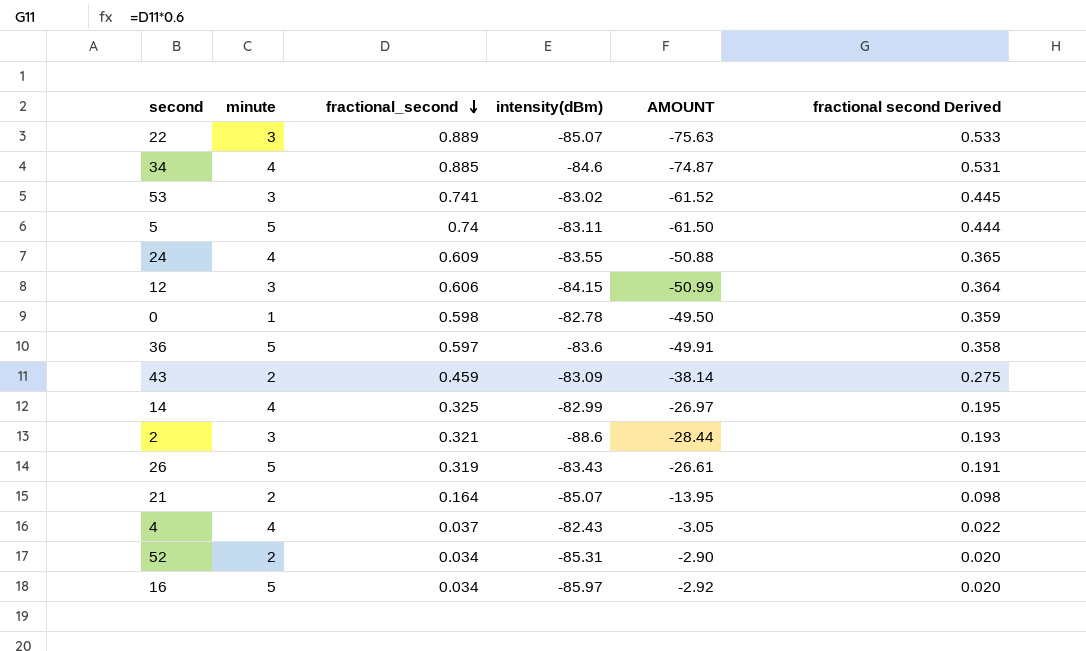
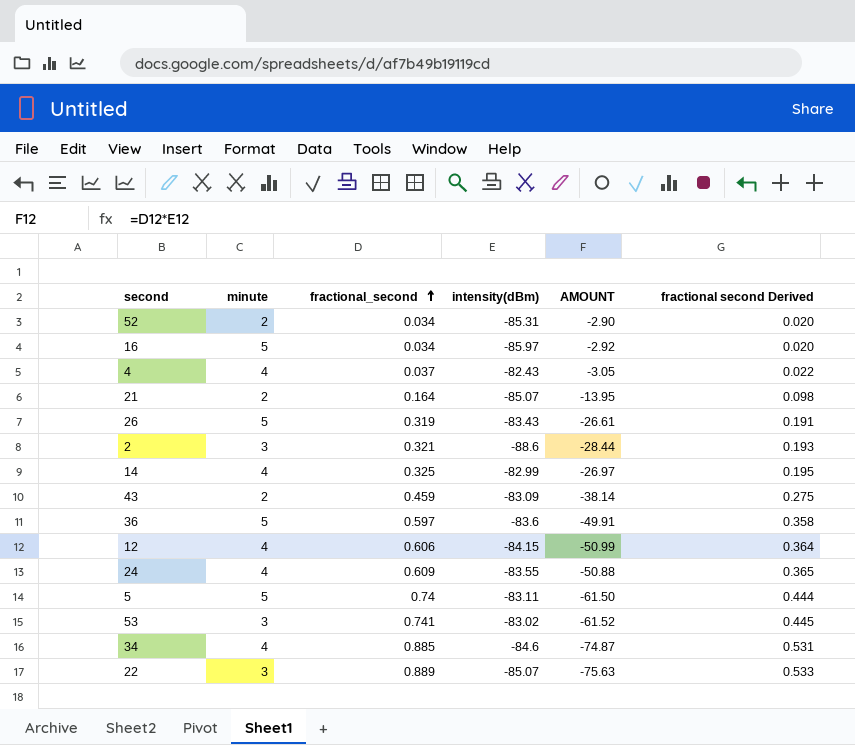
row order: fractional_second descending -> fractional_second ascending
row 0: 1 | 0.598 | -82.78 | -49.50 | 0.359 -> none
12 | minute: 3 -> 4

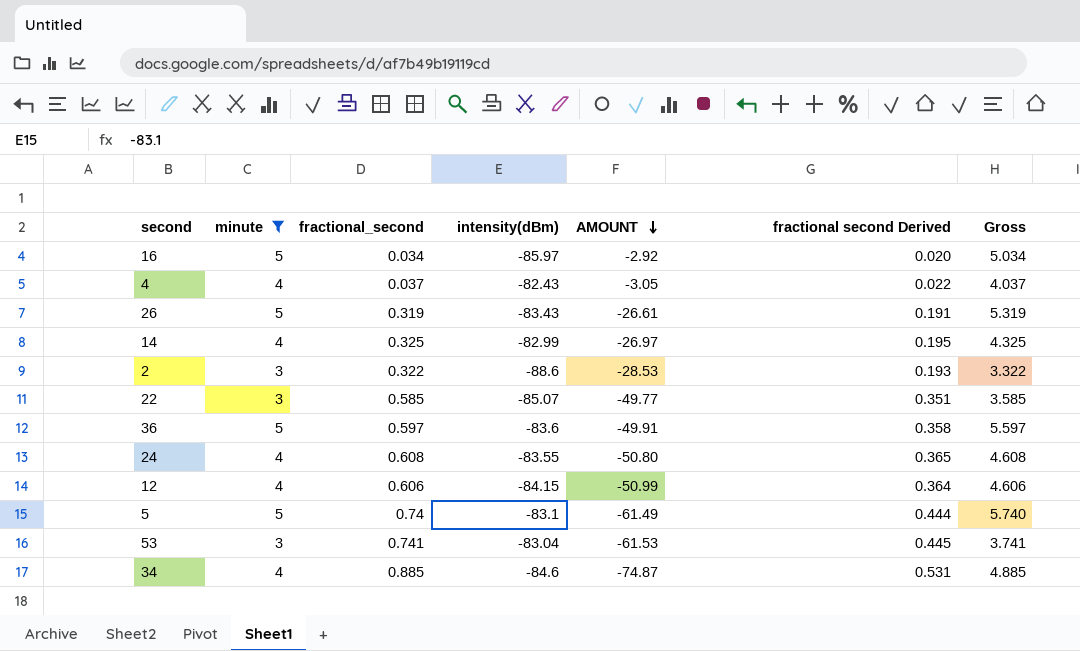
filter: none -> minute != 2
row order: fractional_second ascending -> AMOUNT descending
column Gross | formula: none -> [minute] + [fractional_second]
2 | fractional_second: 0.321 -> 0.322
2 | AMOUNT: -28.44 -> -28.53
22 | fractional_second: 0.889 -> 0.585
22 | AMOUNT: -75.63 -> -49.77
22 | fractional second Derived: 0.533 -> 0.351
24 | fractional_second: 0.609 -> 0.608
24 | AMOUNT: -50.88 -> -50.80
5 | intensity(dBm): -83.11 -> -83.1
5 | AMOUNT: -61.50 -> -61.49
53 | intensity(dBm): -83.02 -> -83.04
53 | AMOUNT: -61.52 -> -61.53

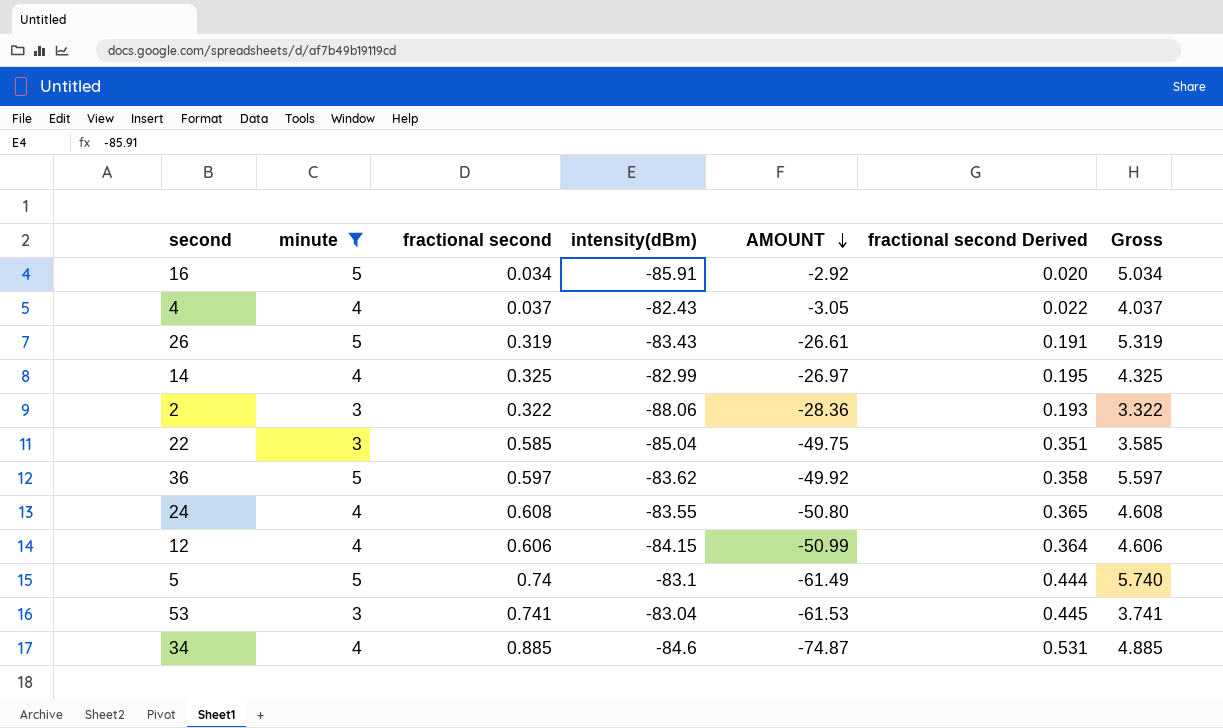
column name: fractional_second -> fractional second
16 | intensity(dBm): -85.97 -> -85.91
2 | intensity(dBm): -88.6 -> -88.06
2 | AMOUNT: -28.53 -> -28.36
22 | intensity(dBm): -85.07 -> -85.04
22 | AMOUNT: -49.77 -> -49.75
36 | intensity(dBm): -83.6 -> -83.62
36 | AMOUNT: -49.91 -> -49.92

